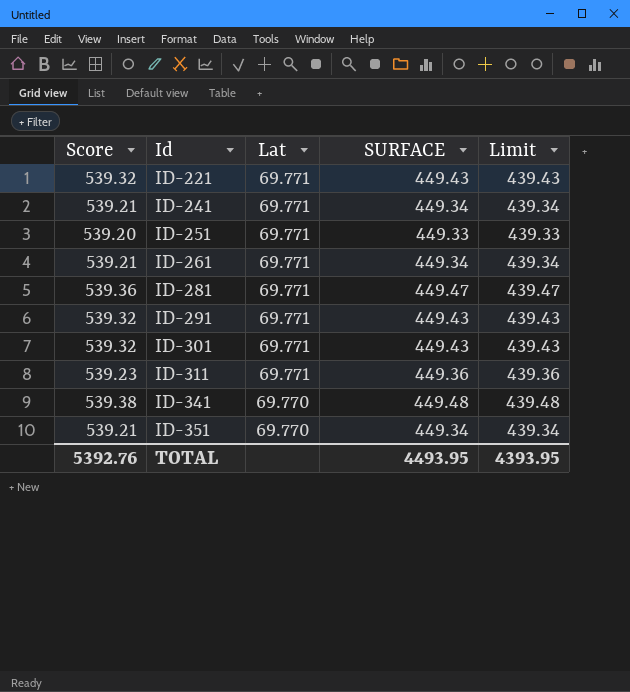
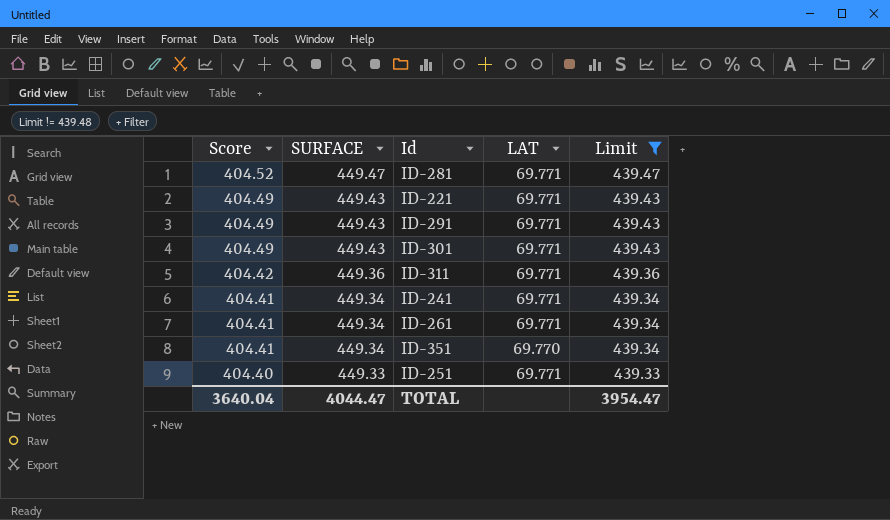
filter: none -> Limit != 439.48
row order: Id ascending -> Score descending
column Score | formula: [SURFACE] * 1.2 -> [SURFACE] * 0.9
column SURFACE | position: 4 -> 2
column name: Lat -> LAT
TOTAL | Score: 5392.76 -> 3640.04
TOTAL | SURFACE: 4493.95 -> 4044.47
TOTAL | Limit: 4393.95 -> 3954.47

